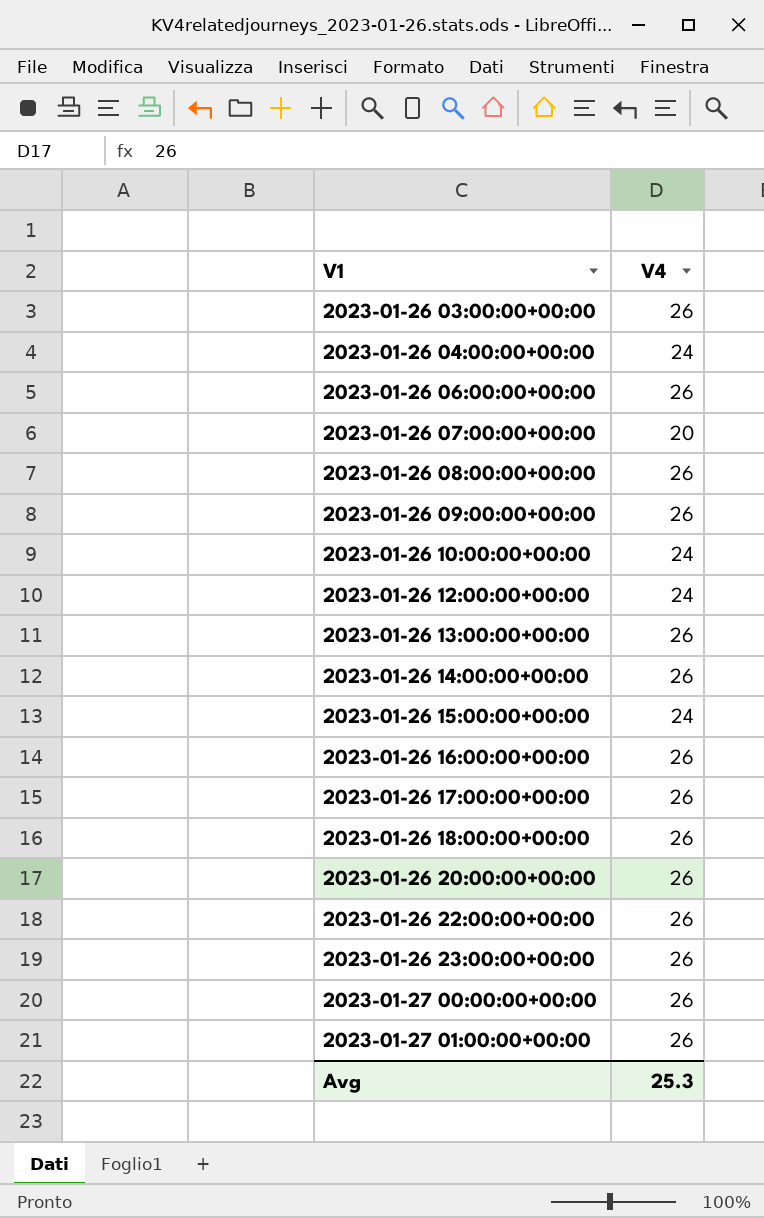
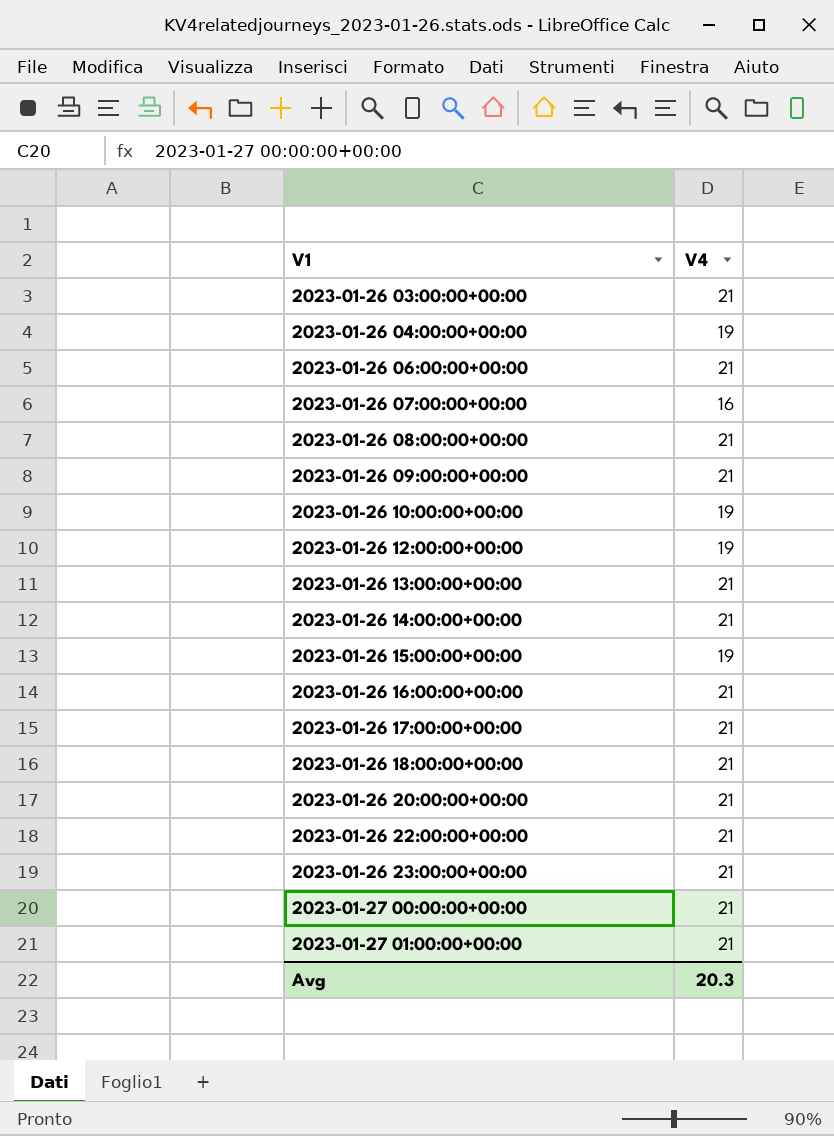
2023-01-26 03:00:00+00:00 | V4: 26 -> 21
2023-01-26 04:00:00+00:00 | V4: 24 -> 19
2023-01-26 06:00:00+00:00 | V4: 26 -> 21
2023-01-26 07:00:00+00:00 | V4: 20 -> 16
2023-01-26 08:00:00+00:00 | V4: 26 -> 21
2023-01-26 09:00:00+00:00 | V4: 26 -> 21
2023-01-26 10:00:00+00:00 | V4: 24 -> 19
2023-01-26 12:00:00+00:00 | V4: 24 -> 19
2023-01-26 13:00:00+00:00 | V4: 26 -> 21
2023-01-26 14:00:00+00:00 | V4: 26 -> 21
2023-01-26 15:00:00+00:00 | V4: 24 -> 19
2023-01-26 16:00:00+00:00 | V4: 26 -> 21
2023-01-26 17:00:00+00:00 | V4: 26 -> 21
2023-01-26 18:00:00+00:00 | V4: 26 -> 21
2023-01-26 20:00:00+00:00 | V4: 26 -> 21
2023-01-26 22:00:00+00:00 | V4: 26 -> 21
2023-01-26 23:00:00+00:00 | V4: 26 -> 21
2023-01-27 00:00:00+00:00 | V4: 26 -> 21
2023-01-27 01:00:00+00:00 | V4: 26 -> 21
Avg | V4: 25.3 -> 20.3

